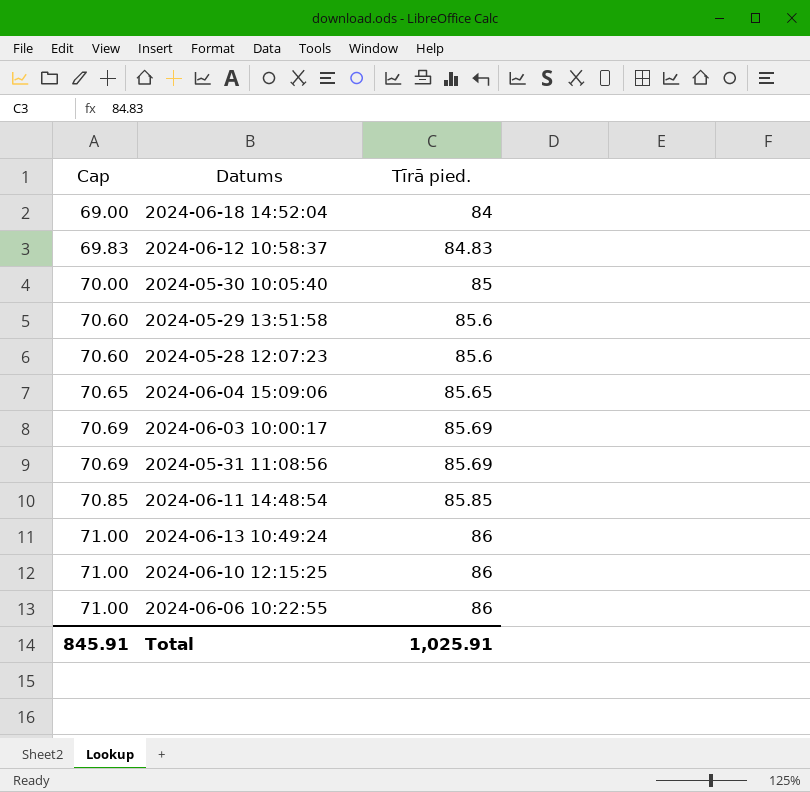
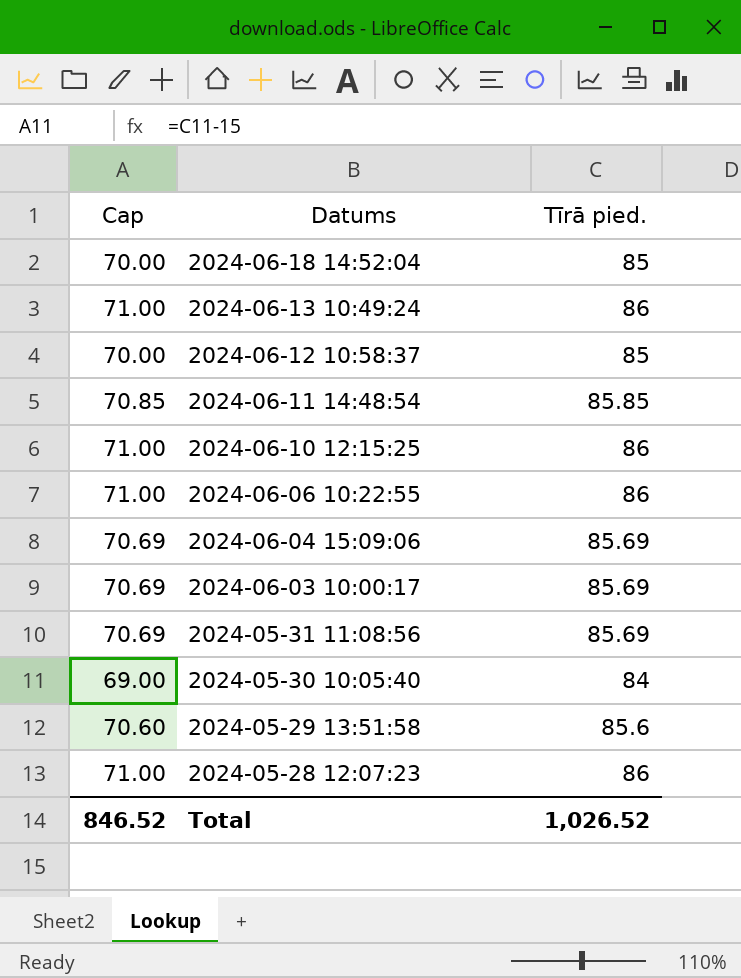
row order: Cap ascending -> Datums descending
2024-06-18 14:52:04 | Cap: 69.00 -> 70.00
2024-06-18 14:52:04 | Tīrā pied.: 84 -> 85
2024-06-12 10:58:37 | Cap: 69.83 -> 70.00
2024-06-12 10:58:37 | Tīrā pied.: 84.83 -> 85
2024-06-04 15:09:06 | Cap: 70.65 -> 70.69
2024-06-04 15:09:06 | Tīrā pied.: 85.65 -> 85.69
2024-05-30 10:05:40 | Cap: 70.00 -> 69.00
2024-05-30 10:05:40 | Tīrā pied.: 85 -> 84
2024-05-28 12:07:23 | Cap: 70.60 -> 71.00
2024-05-28 12:07:23 | Tīrā pied.: 85.6 -> 86
Total | Cap: 845.91 -> 846.52
Total | Tīrā pied.: 1,025.91 -> 1,026.52

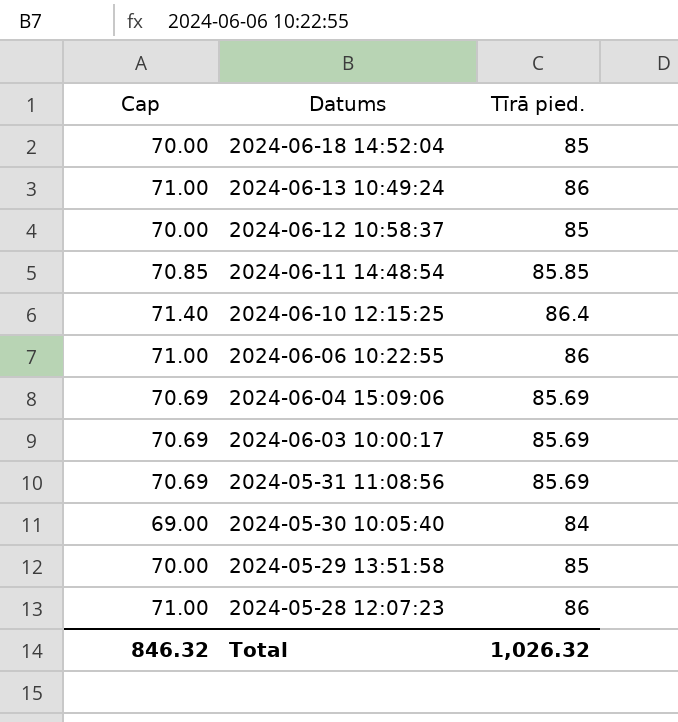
2024-06-10 12:15:25 | Cap: 71.00 -> 71.40
2024-06-10 12:15:25 | Tīrā pied.: 86 -> 86.4
2024-05-29 13:51:58 | Cap: 70.60 -> 70.00
2024-05-29 13:51:58 | Tīrā pied.: 85.6 -> 85
Total | Cap: 846.52 -> 846.32
Total | Tīrā pied.: 1,026.52 -> 1,026.32

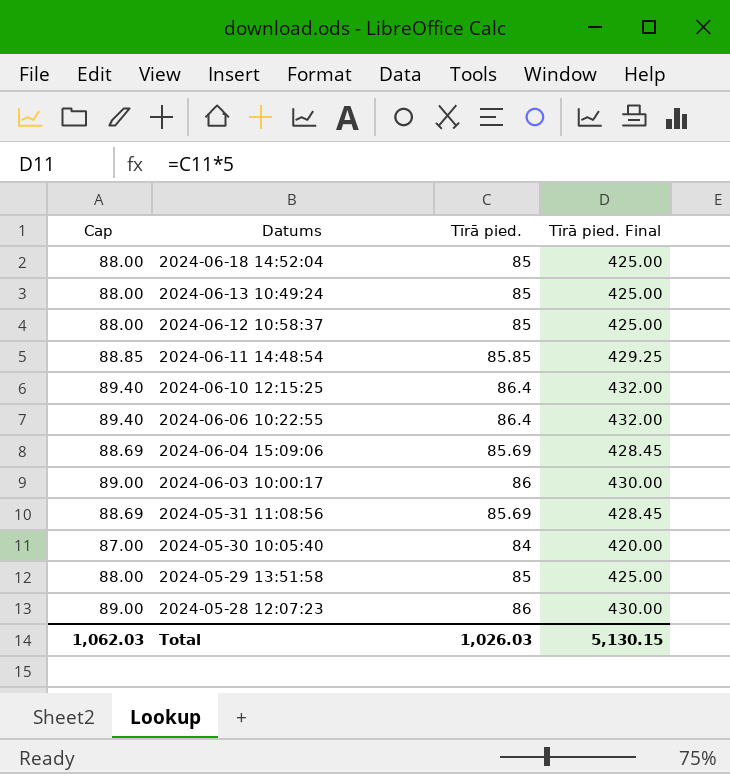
column Cap | formula: [Tīrā pied.] - 15 -> [Tīrā pied.] + 3
column Tīrā pied. Final | formula: none -> [Tīrā pied.] * 5
2024-06-13 10:49:24 | Tīrā pied.: 86 -> 85
2024-06-06 10:22:55 | Tīrā pied.: 86 -> 86.4
2024-06-03 10:00:17 | Tīrā pied.: 85.69 -> 86
Total | Cap: 846.32 -> 1,062.03
Total | Tīrā pied.: 1,026.32 -> 1,026.03

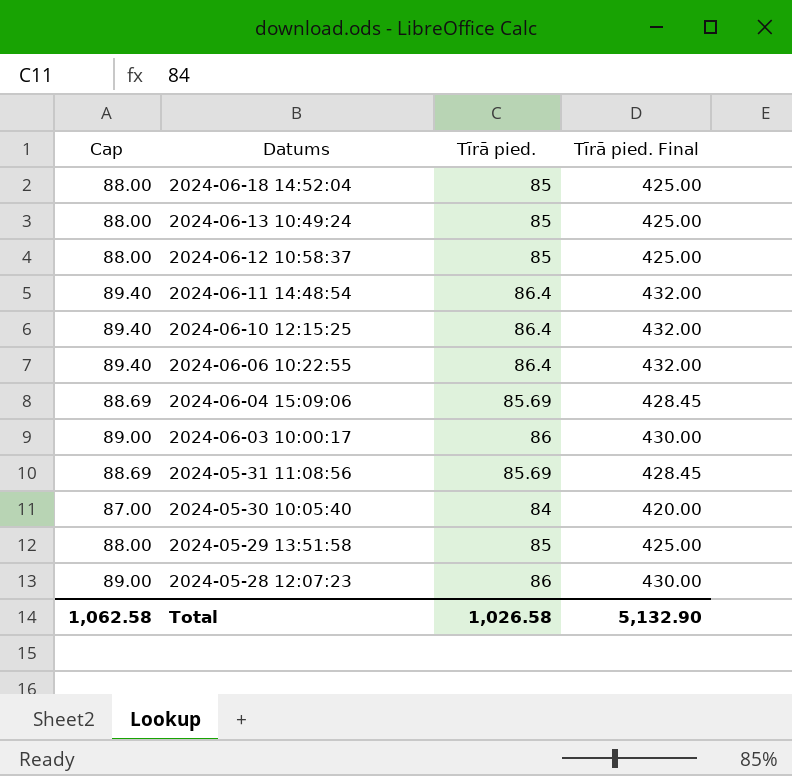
2024-06-11 14:48:54 | Cap: 88.85 -> 89.40
2024-06-11 14:48:54 | Tīrā pied.: 85.85 -> 86.4
2024-06-11 14:48:54 | Tīrā pied. Final: 429.25 -> 432.00
Total | Cap: 1,062.03 -> 1,062.58
Total | Tīrā pied.: 1,026.03 -> 1,026.58
Total | Tīrā pied. Final: 5,130.15 -> 5,132.90

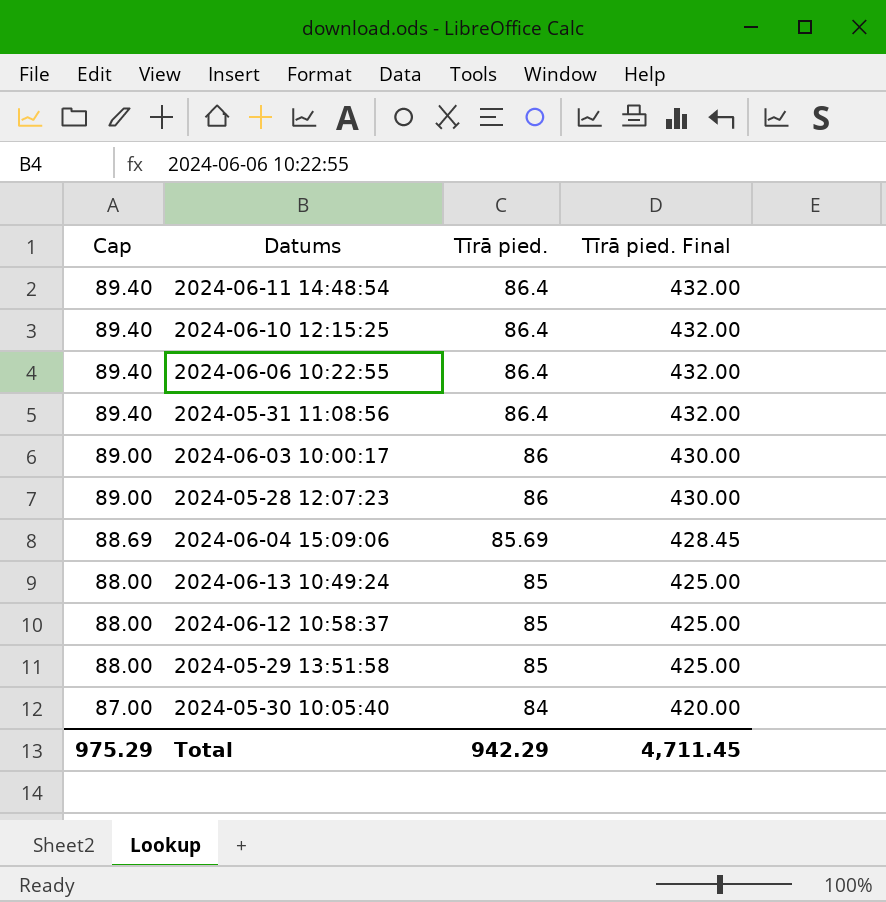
row order: Datums descending -> Cap descending
row 2024-06-18 14:52:04: 88.00 | 85 | 425.00 -> none
2024-05-31 11:08:56 | Cap: 88.69 -> 89.40
2024-05-31 11:08:56 | Tīrā pied.: 85.69 -> 86.4
2024-05-31 11:08:56 | Tīrā pied. Final: 428.45 -> 432.00
Total | Cap: 1,062.58 -> 975.29
Total | Tīrā pied.: 1,026.58 -> 942.29
Total | Tīrā pied. Final: 5,132.90 -> 4,711.45

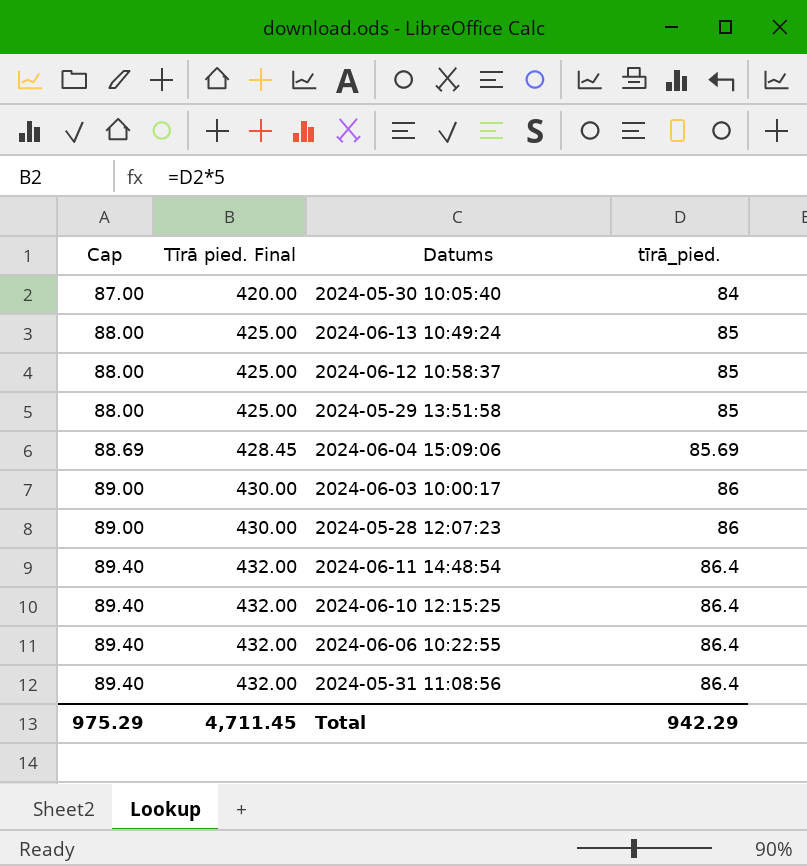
row order: Cap descending -> Cap ascending
column Tīrā pied. Final | position: 4 -> 2
column name: Tīrā pied. -> tīrā_pied.

